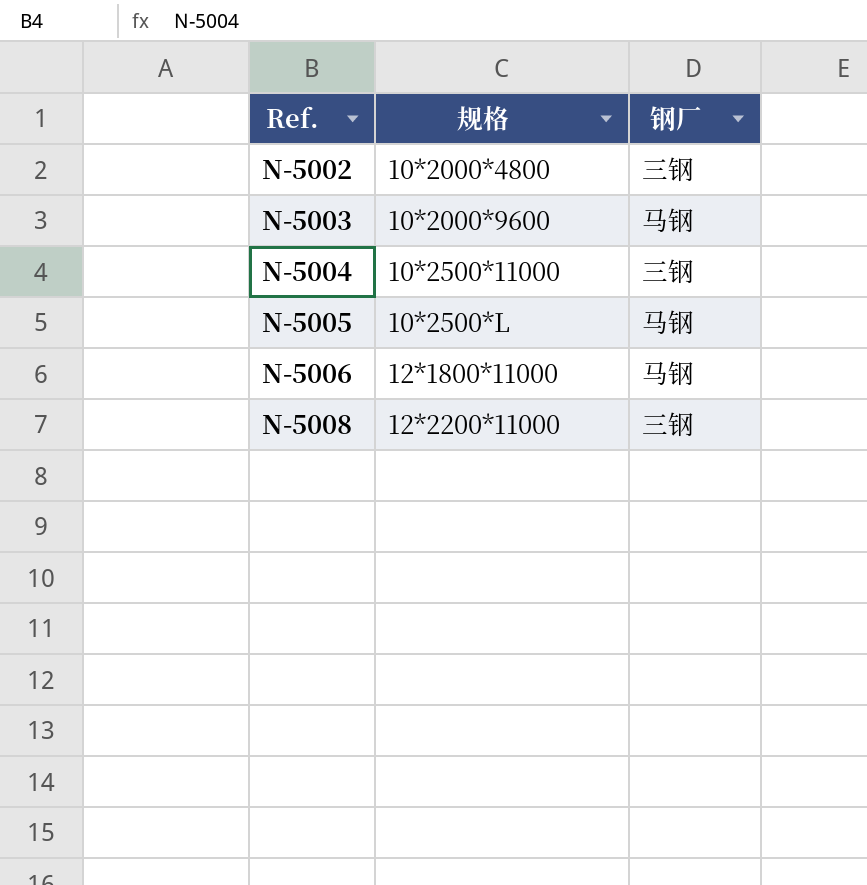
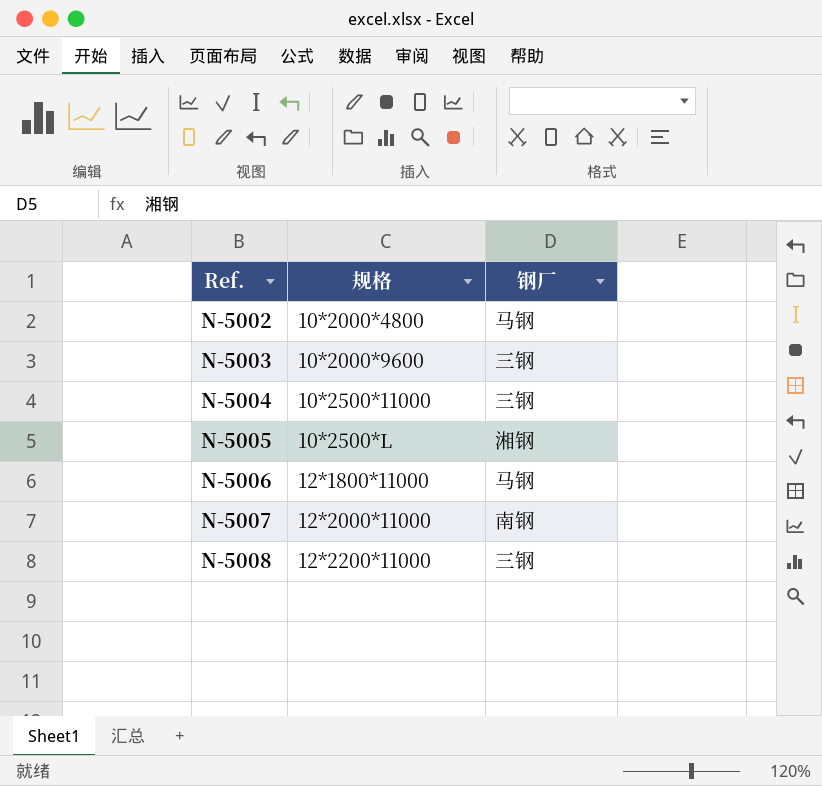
N-5002 | 钢厂: 三钢 -> 马钢
N-5003 | 钢厂: 马钢 -> 三钢
N-5005 | 钢厂: 马钢 -> 湘钢
row N-5007: none -> 12*2000*11000 | 南钢

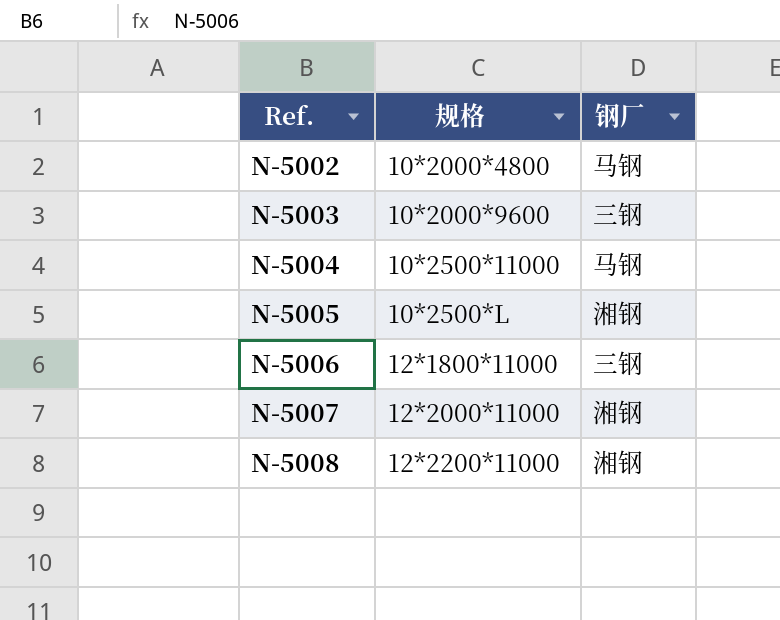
N-5004 | 钢厂: 三钢 -> 马钢
N-5006 | 钢厂: 马钢 -> 三钢
N-5007 | 钢厂: 南钢 -> 湘钢
N-5008 | 钢厂: 三钢 -> 湘钢

